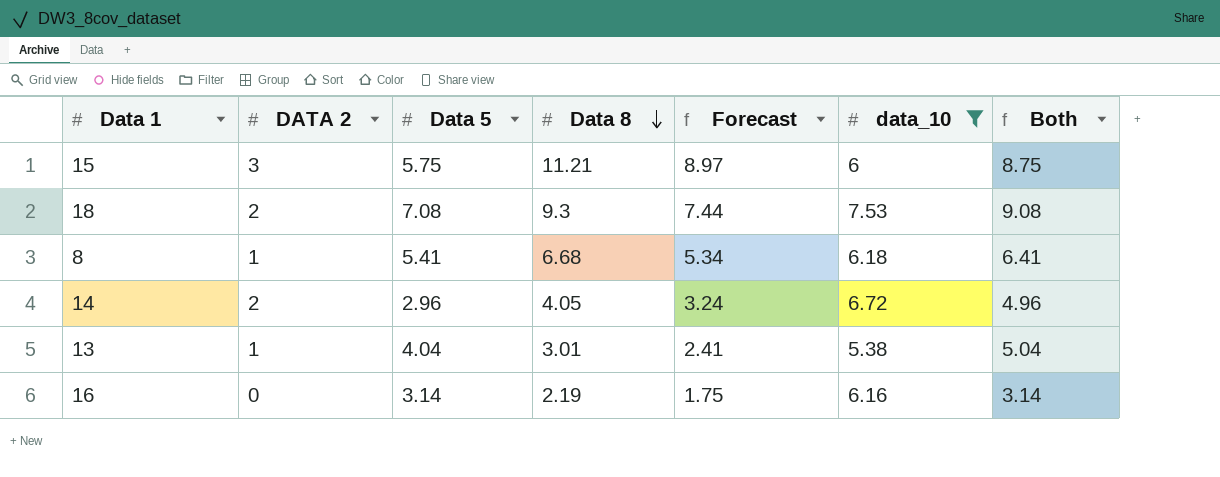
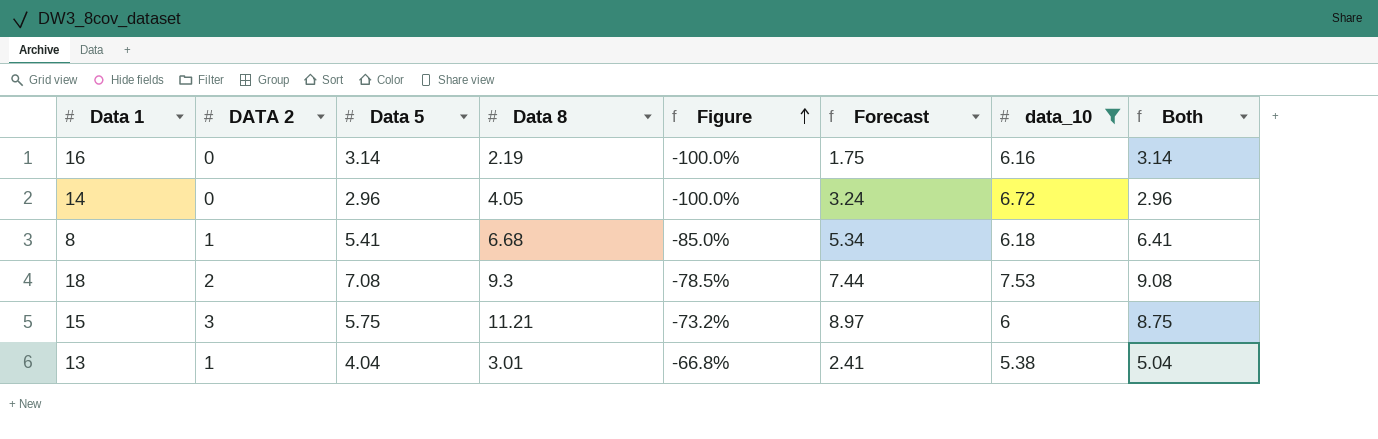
row order: Data 8 descending -> Figure ascending
column Figure | formula: none -> ([DATA 2] - [Data 8]) / [Data 8]
14 | DATA 2: 2 -> 0
14 | Both: 4.96 -> 2.96

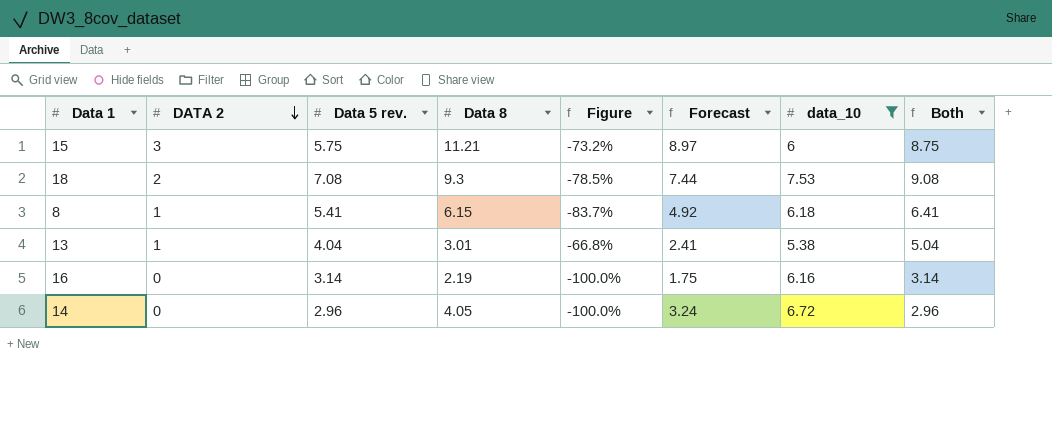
row order: Figure ascending -> DATA 2 descending
column name: Data 5 -> Data 5 rev.
8 | Data 8: 6.68 -> 6.15
8 | Figure: -85.0% -> -83.7%
8 | Forecast: 5.34 -> 4.92

